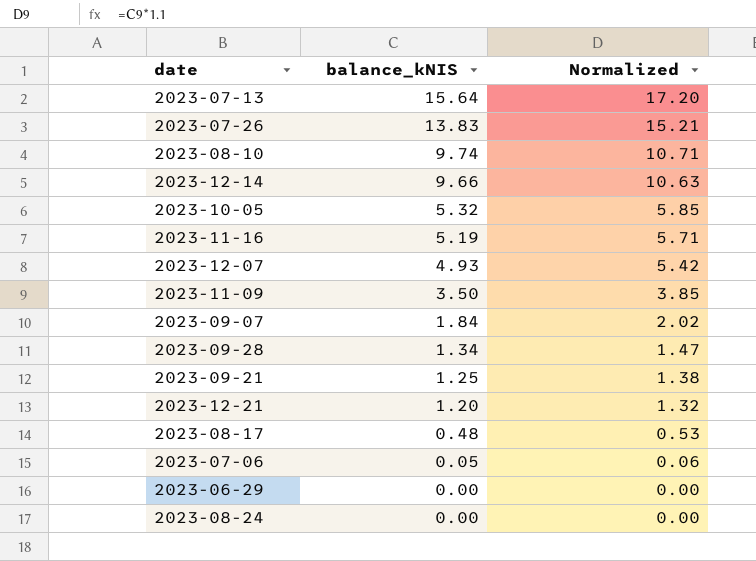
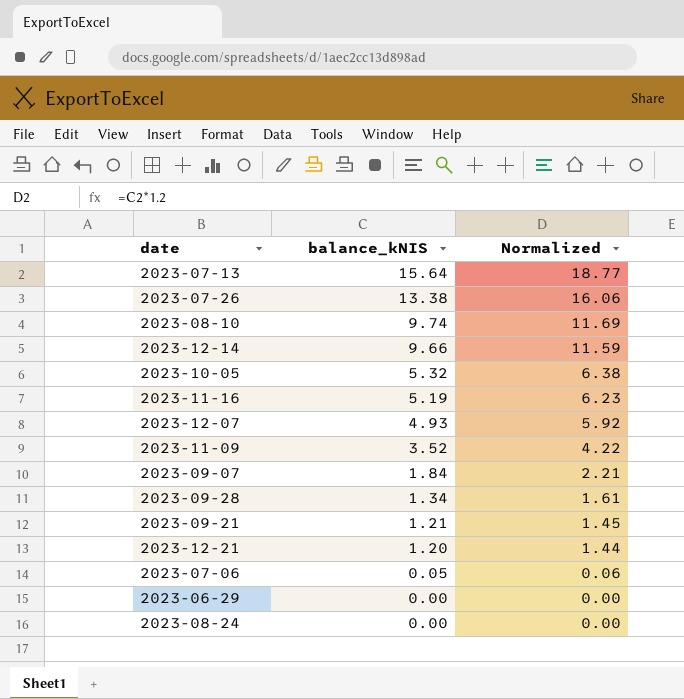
column Normalized | formula: [balance_kNIS] * 1.1 -> [balance_kNIS] * 1.2
row 2023-08-17: 0.48 | 0.53 -> none
2023-07-26 | balance_kNIS: 13.83 -> 13.38
2023-11-09 | balance_kNIS: 3.50 -> 3.52
2023-09-21 | balance_kNIS: 1.25 -> 1.21

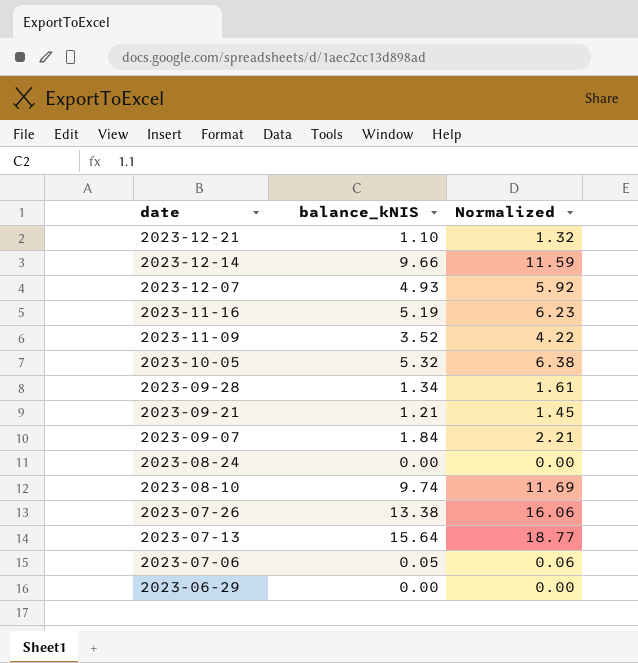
row order: balance_kNIS descending -> date descending
2023-12-21 | balance_kNIS: 1.20 -> 1.10
2023-12-21 | Normalized: 1.44 -> 1.32

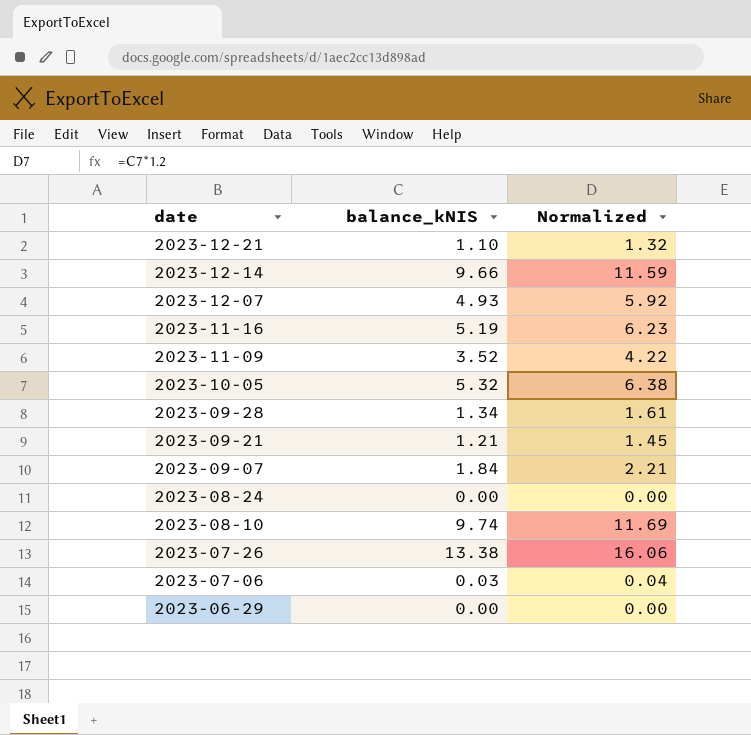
row 2023-07-13: 15.64 | 18.77 -> none
2023-07-06 | balance_kNIS: 0.05 -> 0.03
2023-07-06 | Normalized: 0.06 -> 0.04

